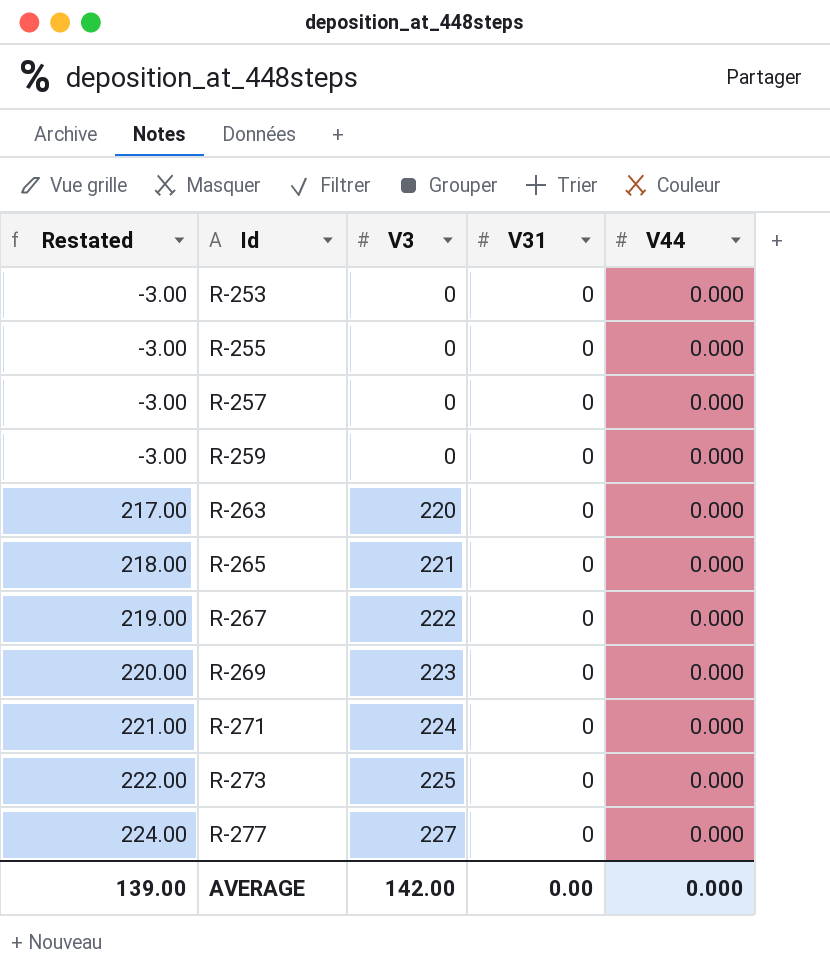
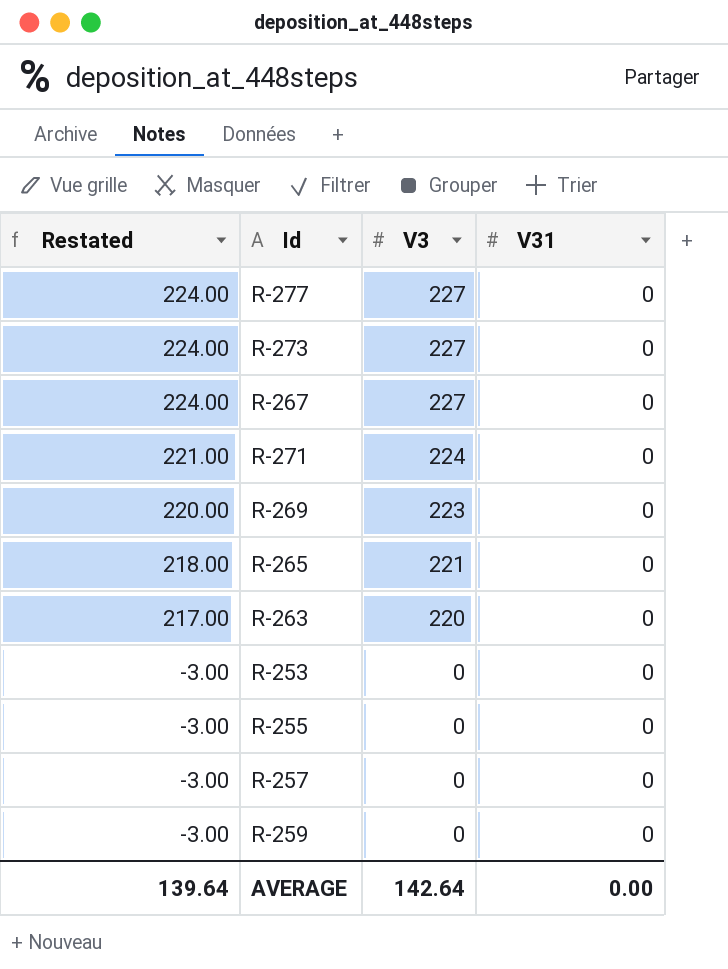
row order: Restated ascending -> Restated descending
column V44 | position: 5 -> none
R-273 | Restated: 222.00 -> 224.00
R-273 | V3: 225 -> 227
R-267 | Restated: 219.00 -> 224.00
R-267 | V3: 222 -> 227
AVERAGE | Restated: 139.00 -> 139.64
AVERAGE | V3: 142.00 -> 142.64

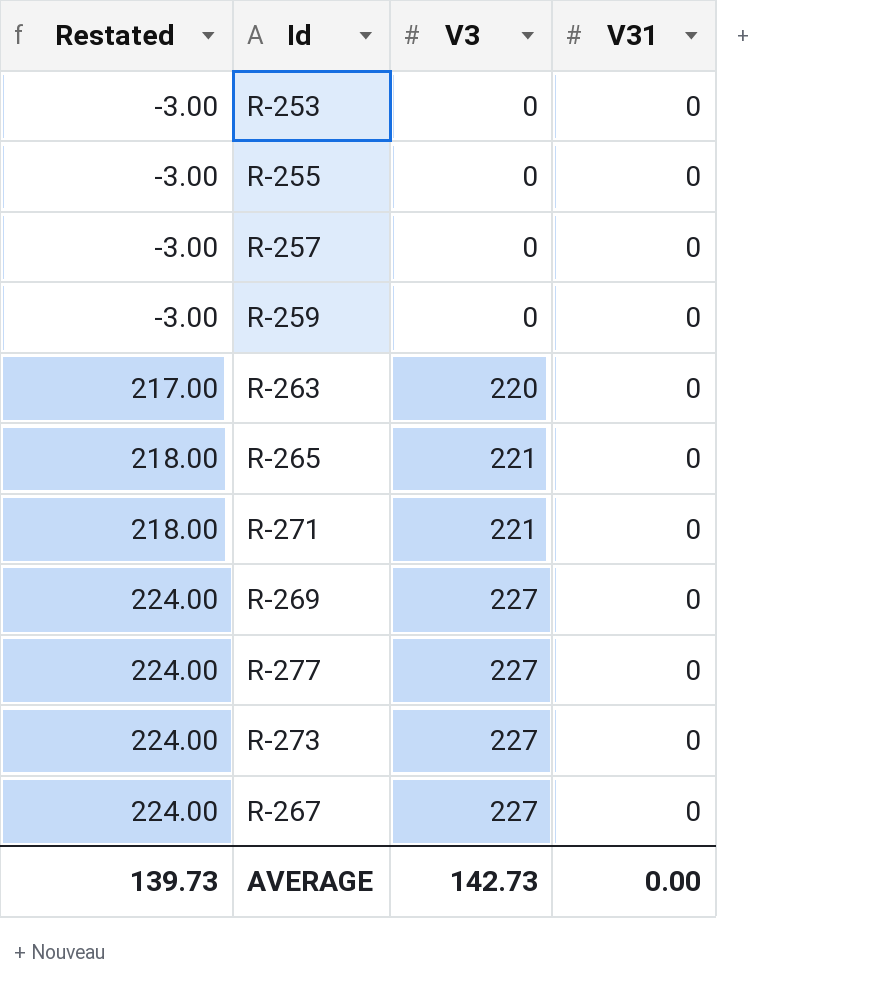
row order: Restated descending -> Restated ascending
R-271 | Restated: 221.00 -> 218.00
R-271 | V3: 224 -> 221
R-269 | Restated: 220.00 -> 224.00
R-269 | V3: 223 -> 227
AVERAGE | Restated: 139.64 -> 139.73
AVERAGE | V3: 142.64 -> 142.73

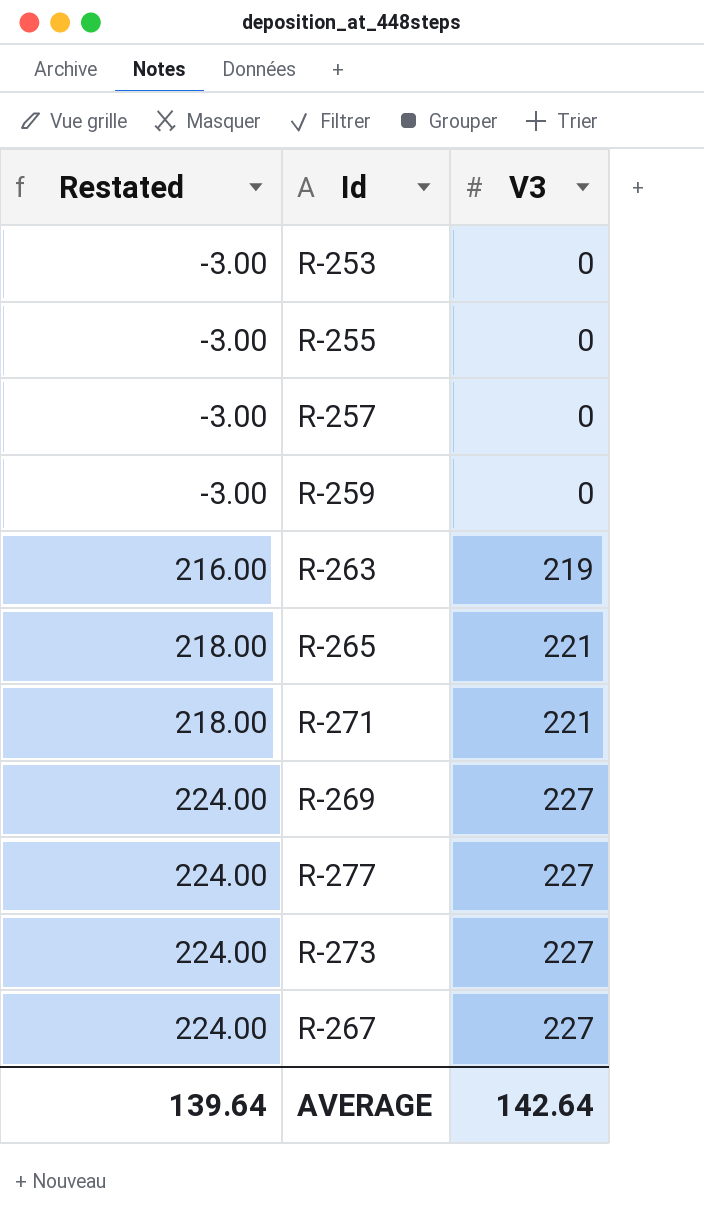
column V31 | position: 4 -> none
R-263 | Restated: 217.00 -> 216.00
R-263 | V3: 220 -> 219
AVERAGE | Restated: 139.73 -> 139.64
AVERAGE | V3: 142.73 -> 142.64

